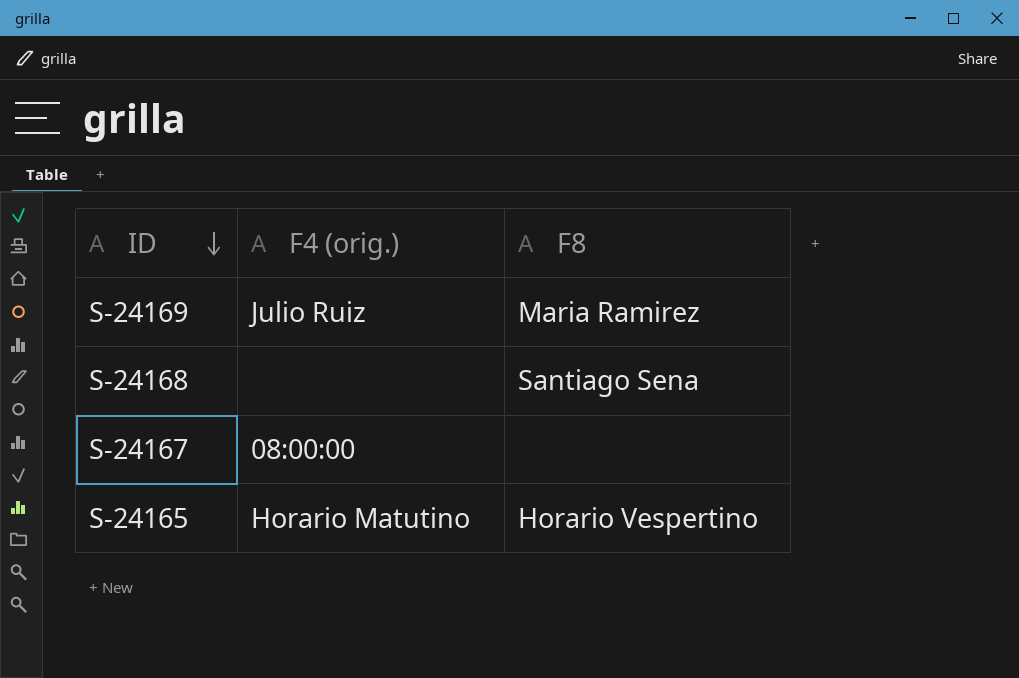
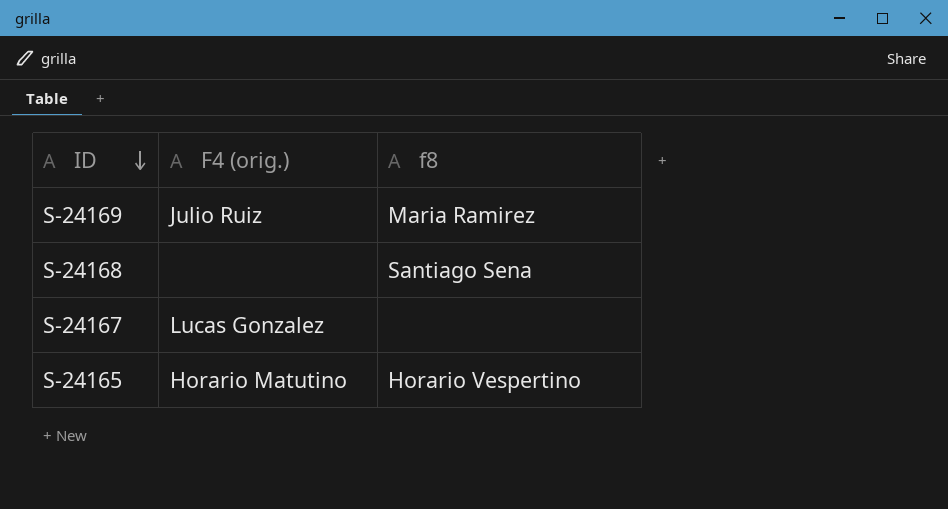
column name: F8 -> f8
S-24167 | F4 (orig.): 08:00:00 -> Lucas Gonzalez

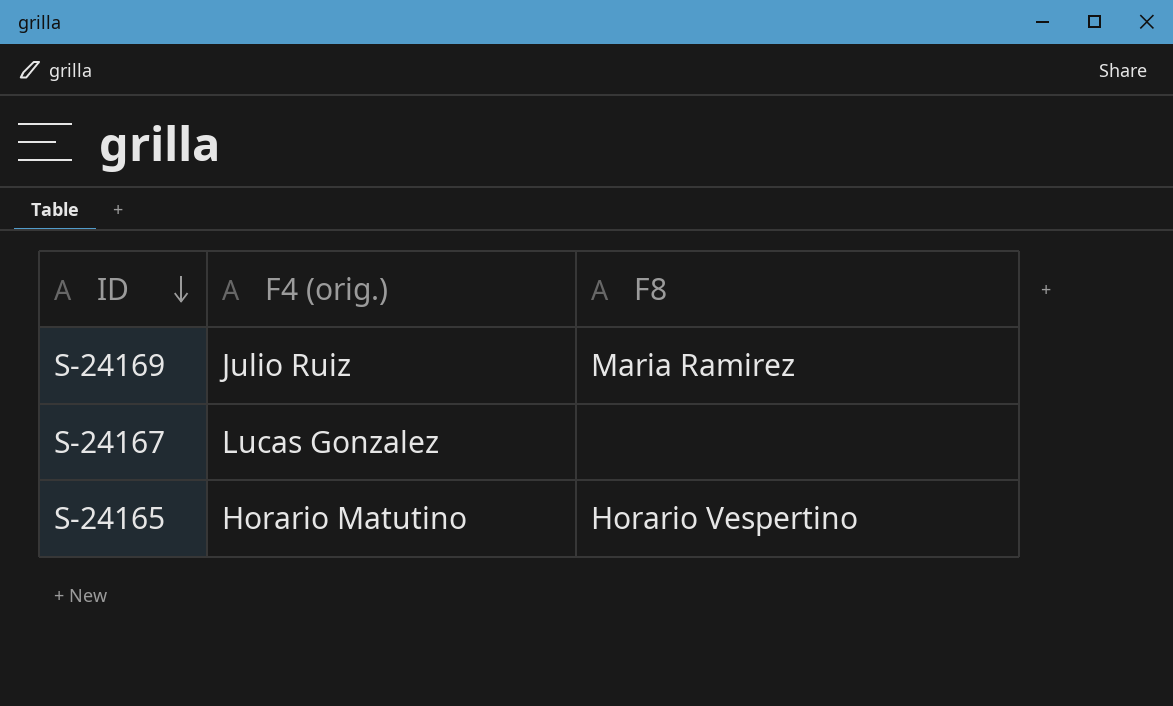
column name: f8 -> F8
row S-24168: none | Santiago Sena -> none

